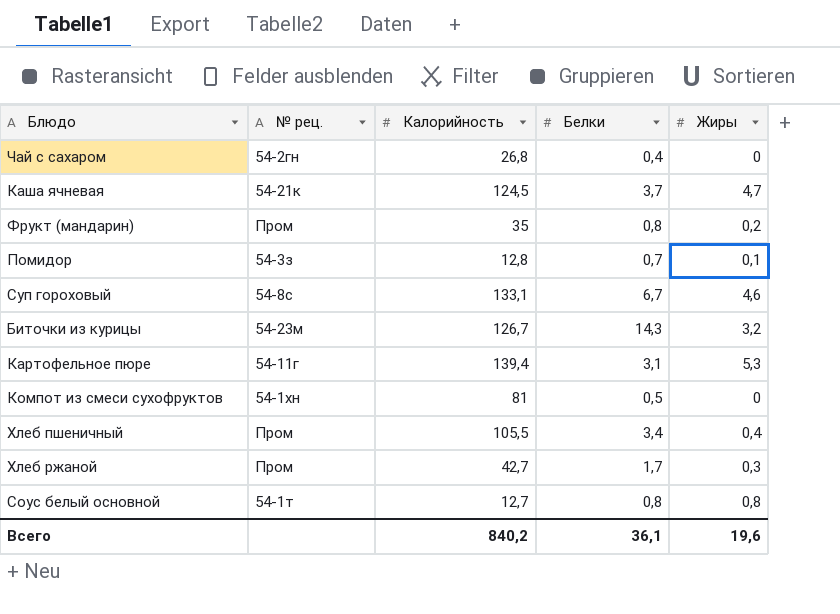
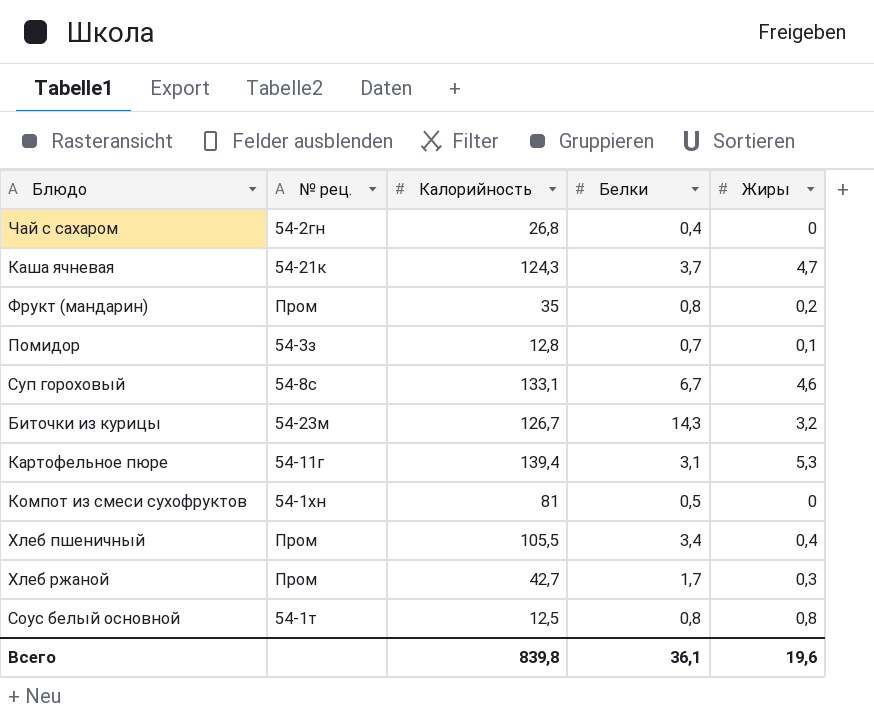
Каша ячневая | Калорийность: 124,5 -> 124,3
Соус белый основной | Калорийность: 12,7 -> 12,5
Всего | Калорийность: 840,2 -> 839,8

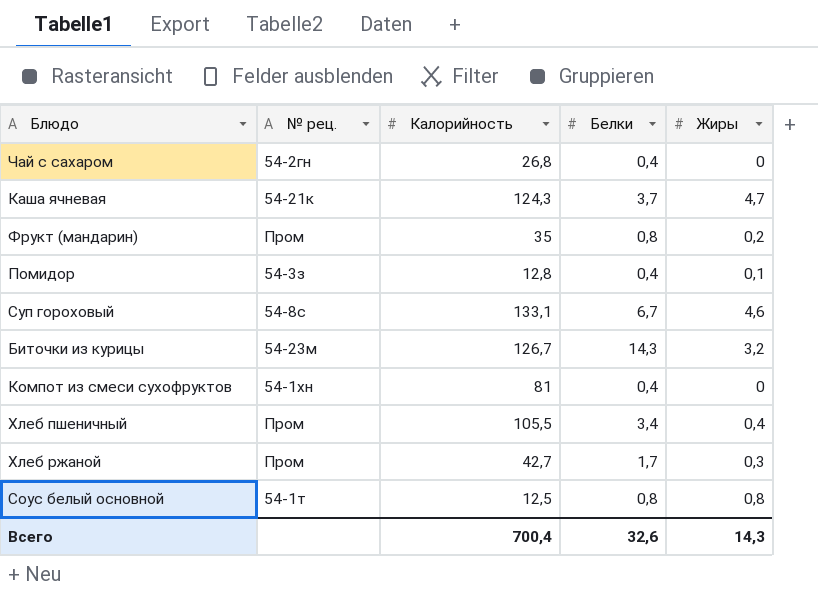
row Картофельное пюре: 54-11г | 139,4 | 3,1 | 5,3 -> none
Помидор | Белки: 0,7 -> 0,4
Компот из смеси сухофруктов | Белки: 0,5 -> 0,4
Всего | Калорийность: 839,8 -> 700,4
Всего | Белки: 36,1 -> 32,6
Всего | Жиры: 19,6 -> 14,3

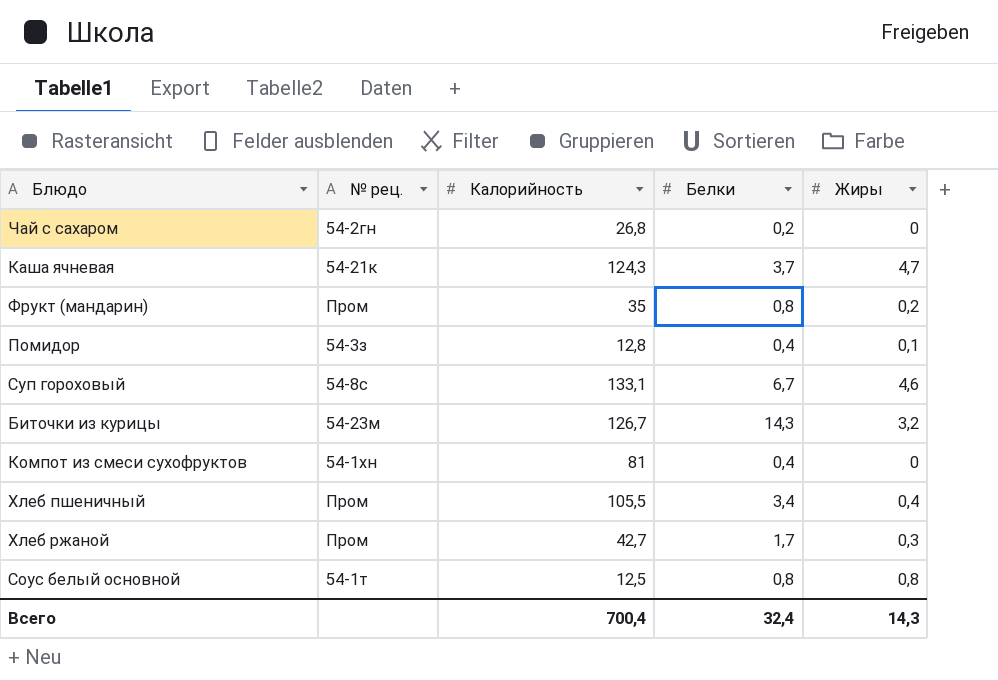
Чай с сахаром | Белки: 0,4 -> 0,2
Всего | Белки: 32,6 -> 32,4

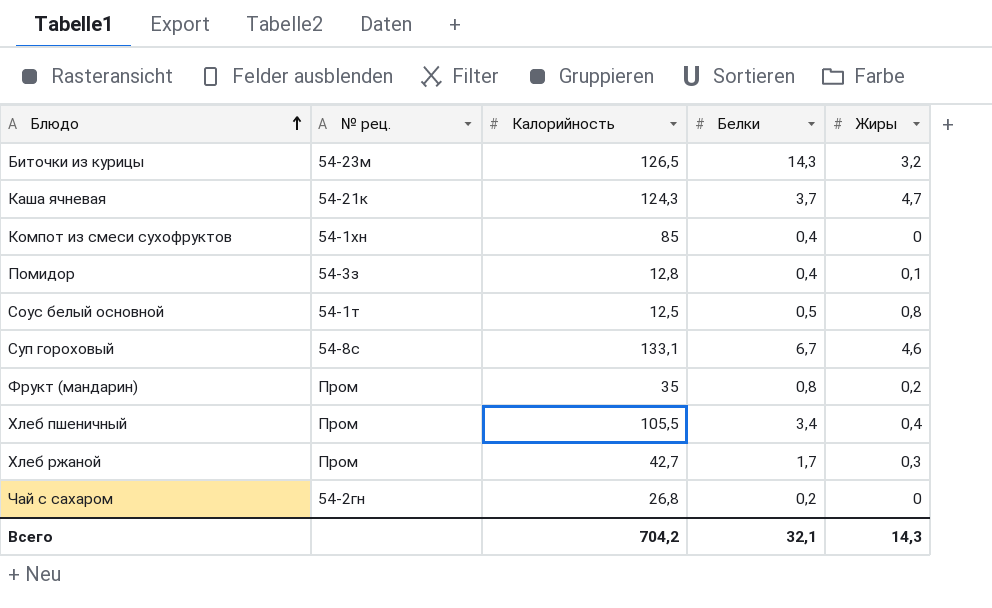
row order: none -> Блюдо ascending
Биточки из курицы | Калорийность: 126,7 -> 126,5
Компот из смеси сухофруктов | Калорийность: 81 -> 85
Соус белый основной | Белки: 0,8 -> 0,5
Всего | Калорийность: 700,4 -> 704,2
Всего | Белки: 32,4 -> 32,1

